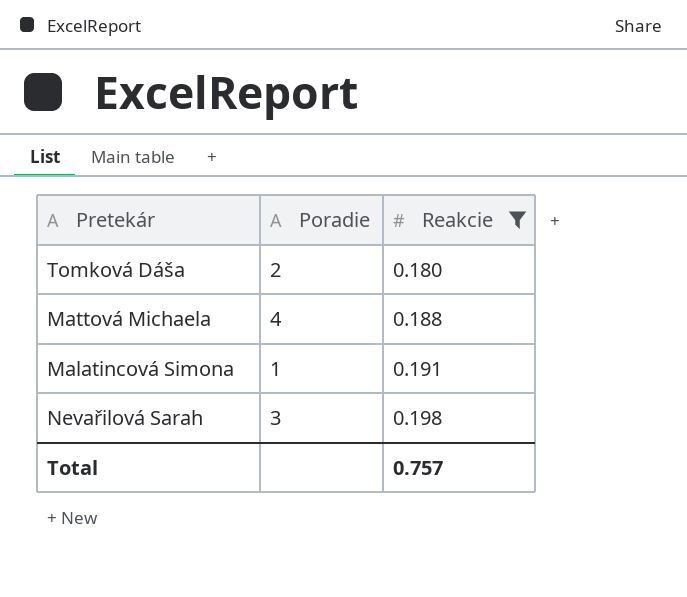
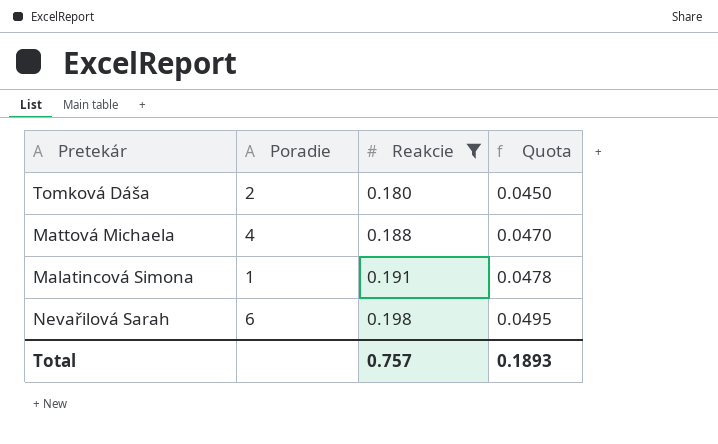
column Quota | formula: none -> [Reakcie] * 0.25
Nevařilová Sarah | Poradie: 3 -> 6

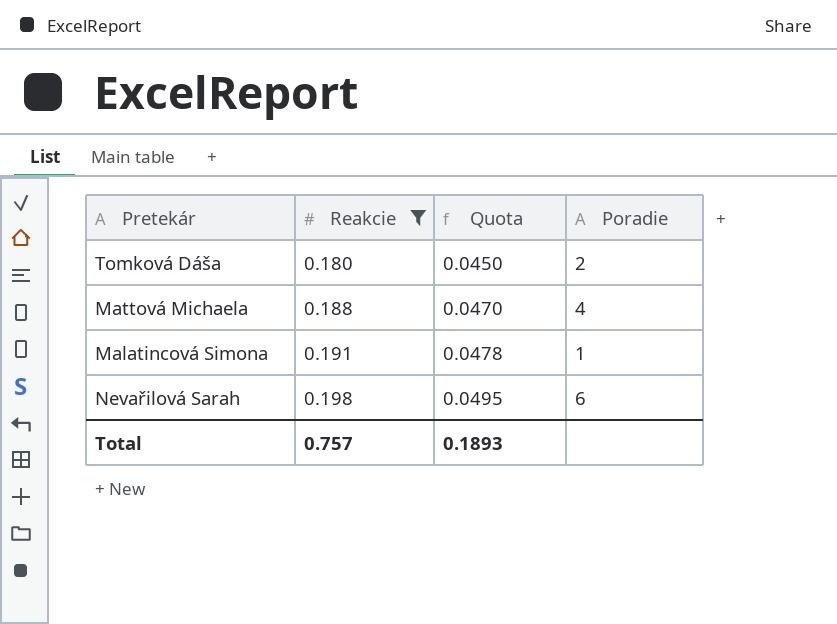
column Poradie | position: 2 -> 4

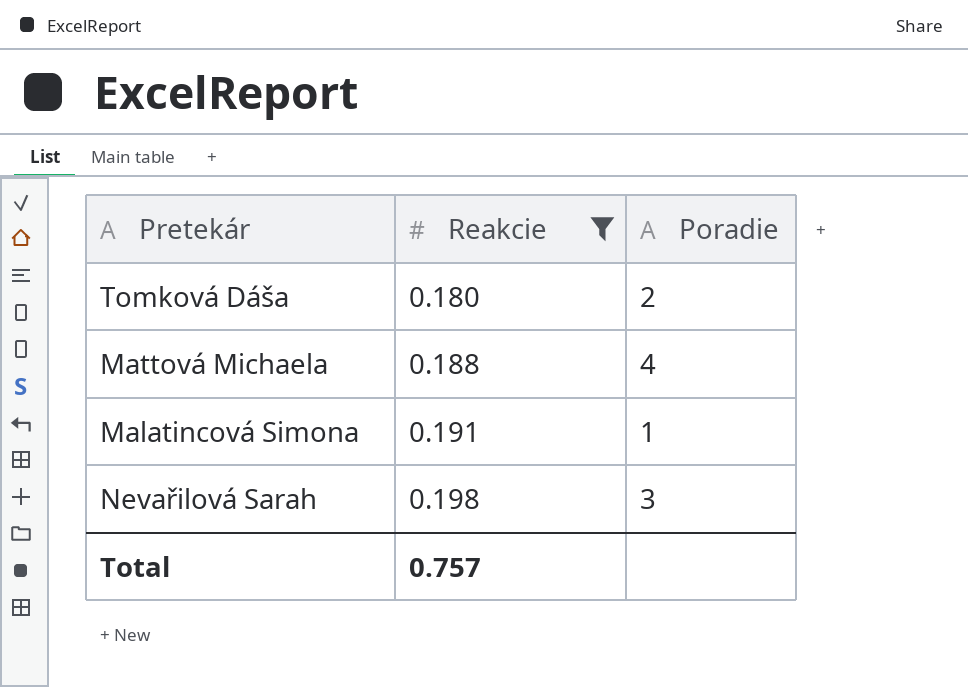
column Quota | formula: [Reakcie] * 0.25 -> none
Nevařilová Sarah | Poradie: 6 -> 3

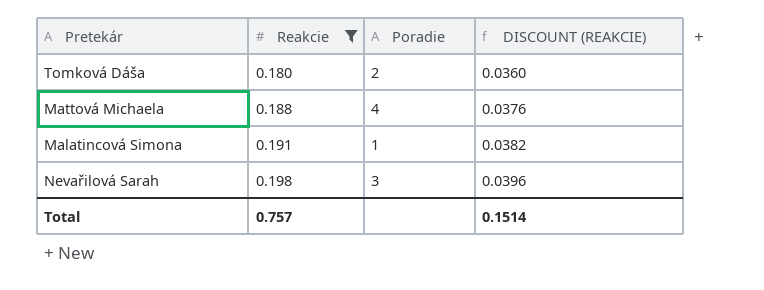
column DISCOUNT (REAKCIE) | formula: none -> [Reakcie] * 0.2

